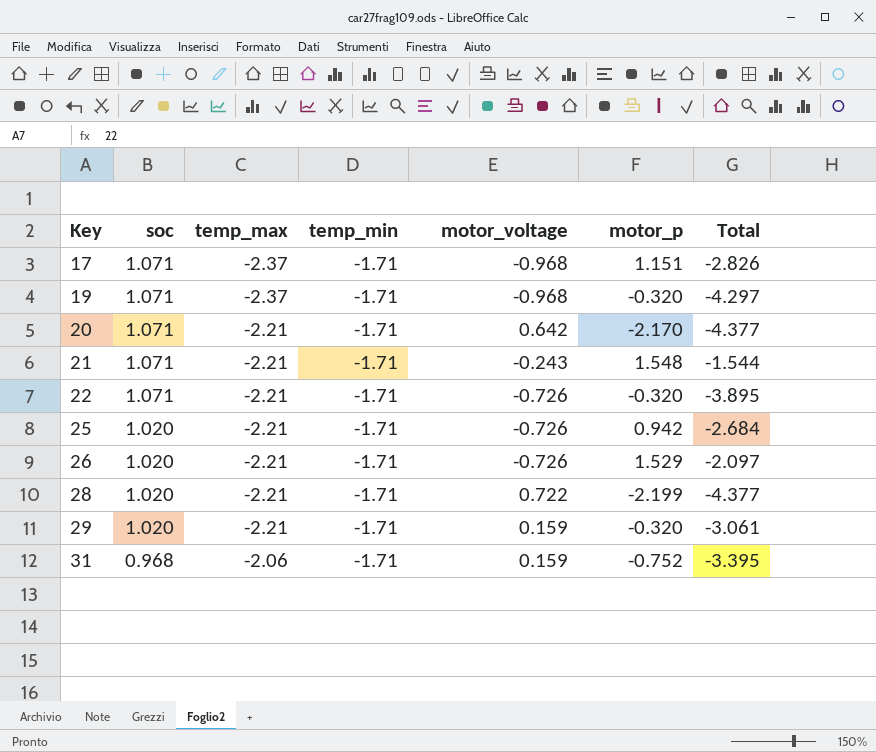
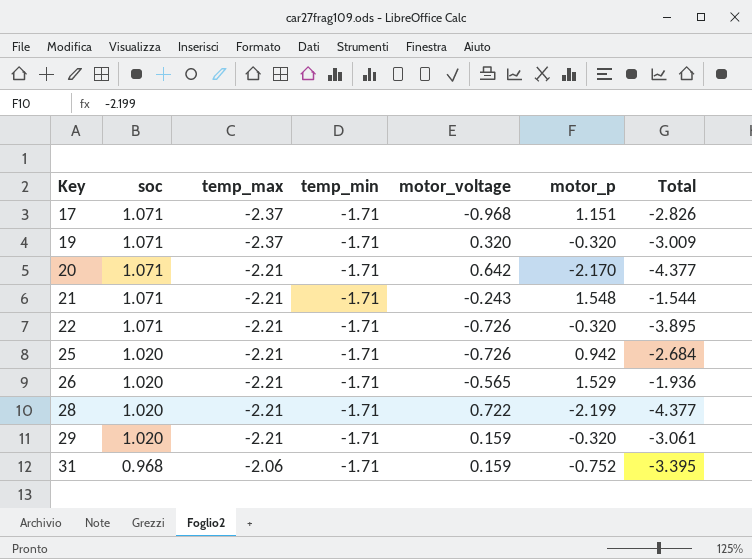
19 | motor_voltage: -0.968 -> 0.320
19 | Total: -4.297 -> -3.009
26 | motor_voltage: -0.726 -> -0.565
26 | Total: -2.097 -> -1.936

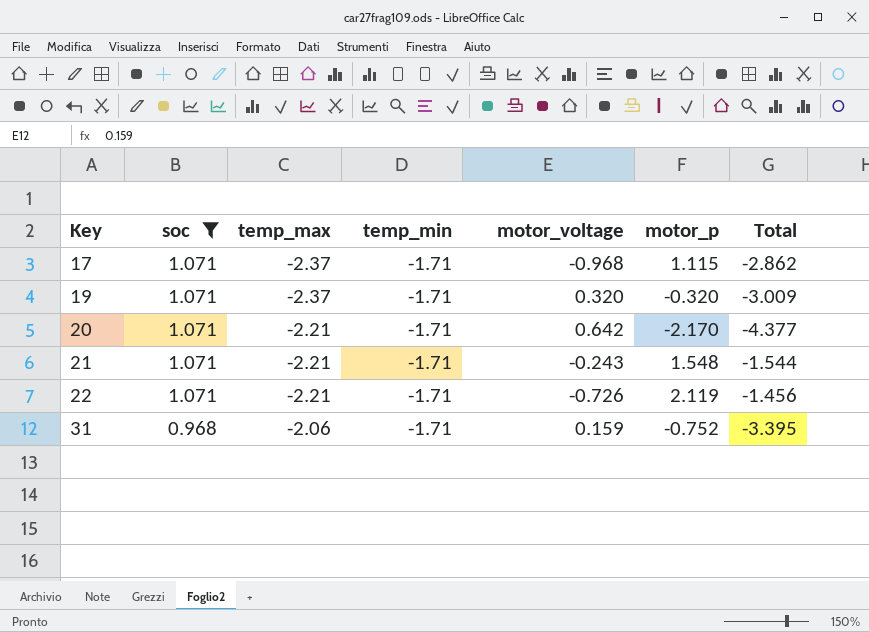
filter: none -> soc != 1.020
17 | motor_p: 1.151 -> 1.115
17 | Total: -2.826 -> -2.862
22 | motor_p: -0.320 -> 2.119
22 | Total: -3.895 -> -1.456

